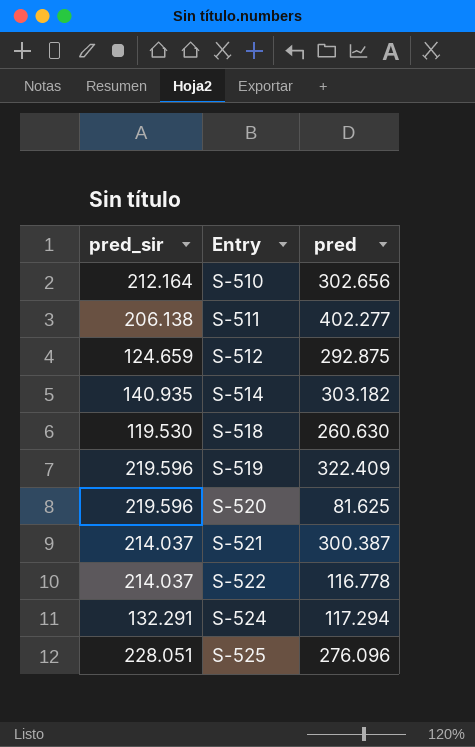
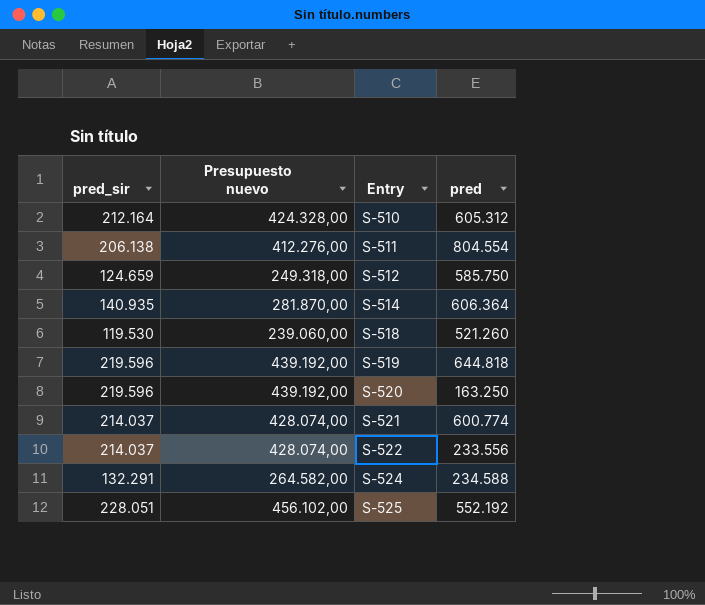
column Presupuesto nuevo | formula: none -> [pred_sir] * 2
S-510 | pred: 302.656 -> 605.312
S-511 | pred: 402.277 -> 804.554
S-512 | pred: 292.875 -> 585.750
S-514 | pred: 303.182 -> 606.364
S-518 | pred: 260.630 -> 521.260
S-519 | pred: 322.409 -> 644.818
S-520 | pred: 81.625 -> 163.250
S-521 | pred: 300.387 -> 600.774
S-522 | pred: 116.778 -> 233.556
S-524 | pred: 117.294 -> 234.588
S-525 | pred: 276.096 -> 552.192

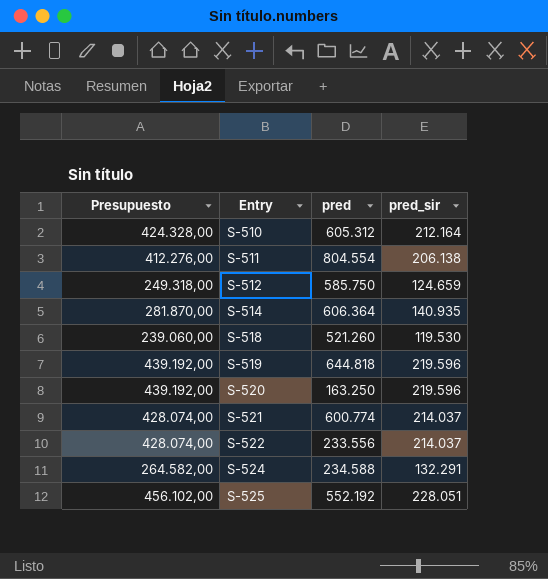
column name: Presupuesto nuevo -> Presupuesto
column pred_sir | position: 1 -> 4

